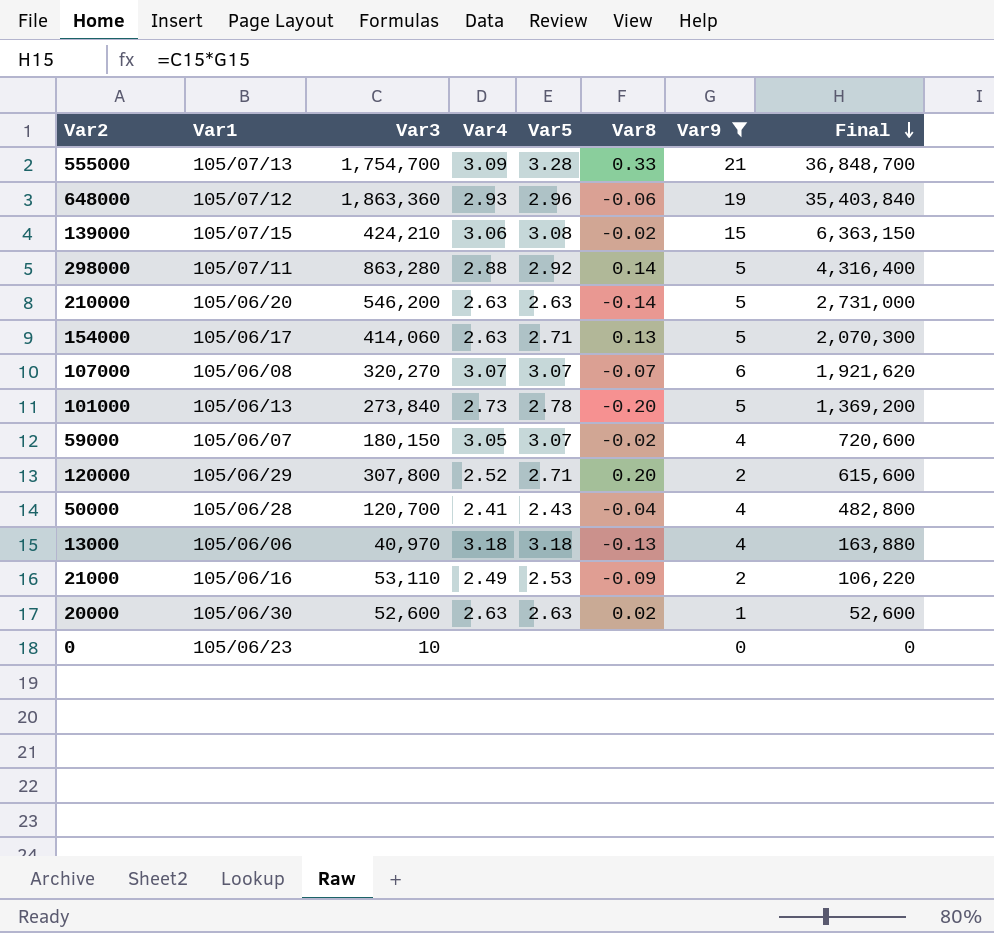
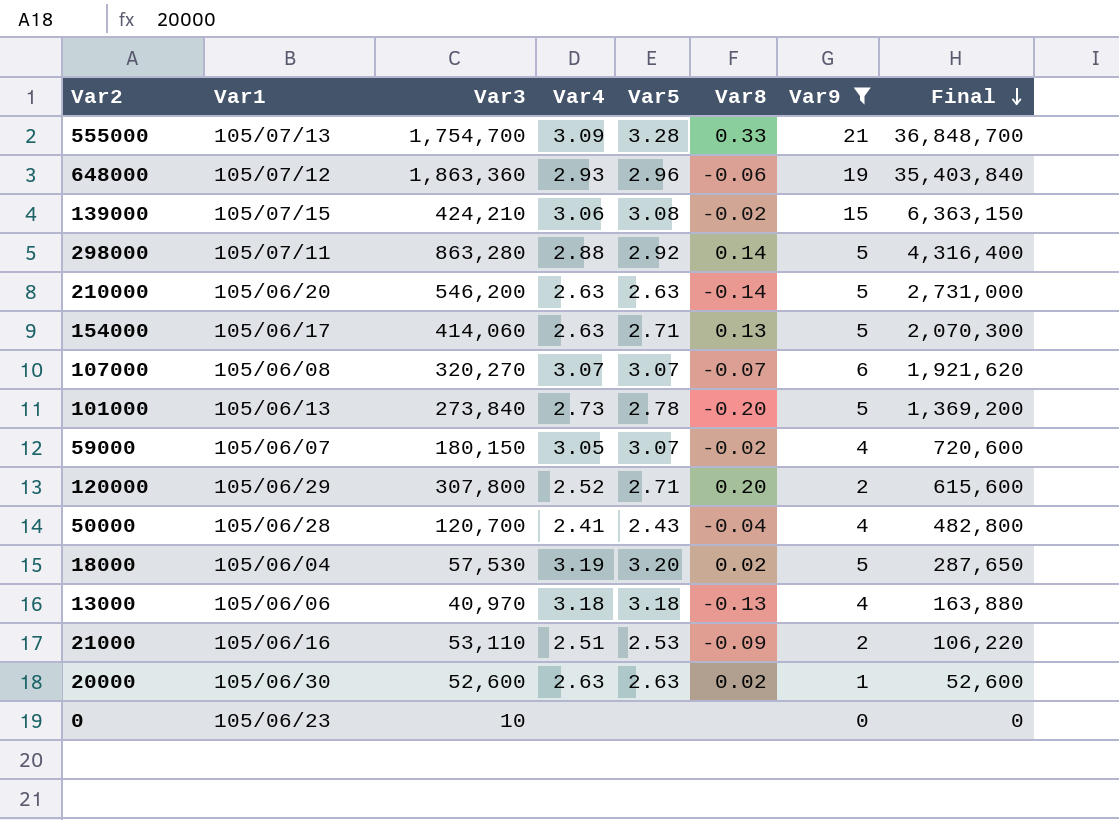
row 18000: none -> 105/06/04 | 57,530 | 3.19 | 3.20 | 0.02 | 5 | 287,650
21000 | Var4: 2.49 -> 2.51

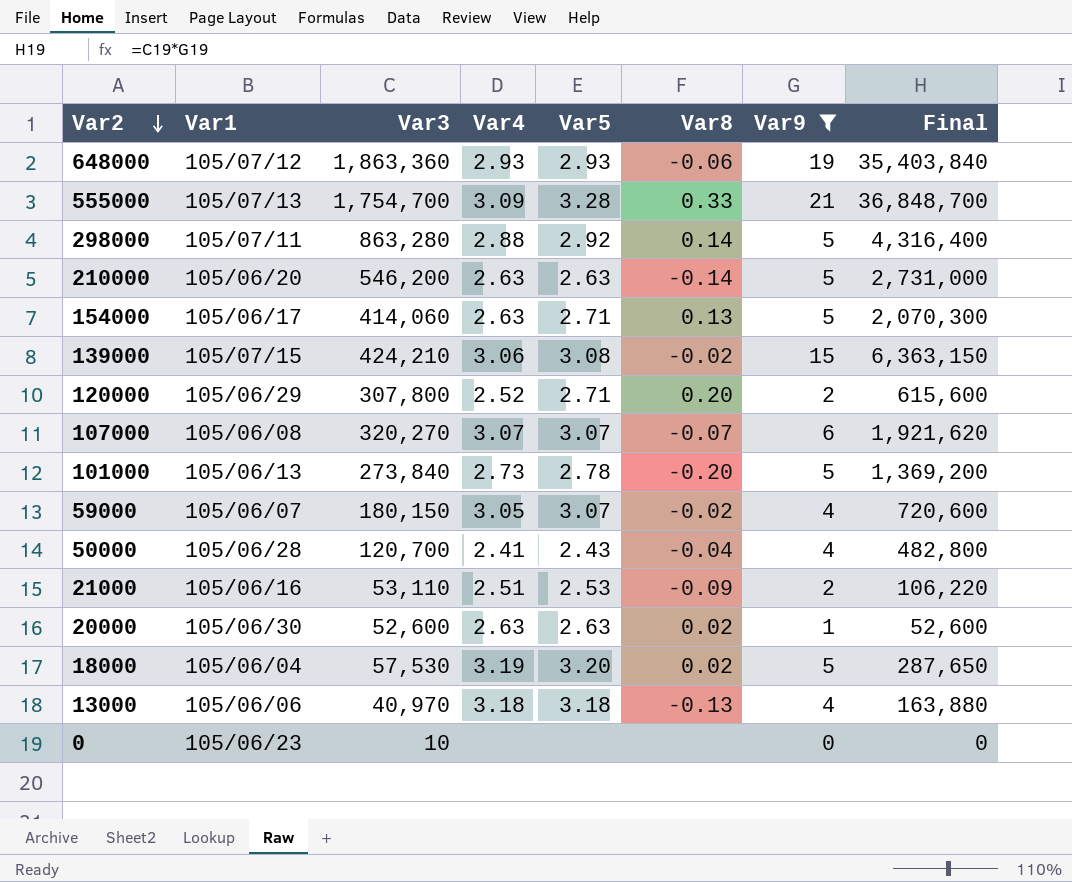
row order: Final descending -> Var2 descending
648000 | Var5: 2.96 -> 2.93

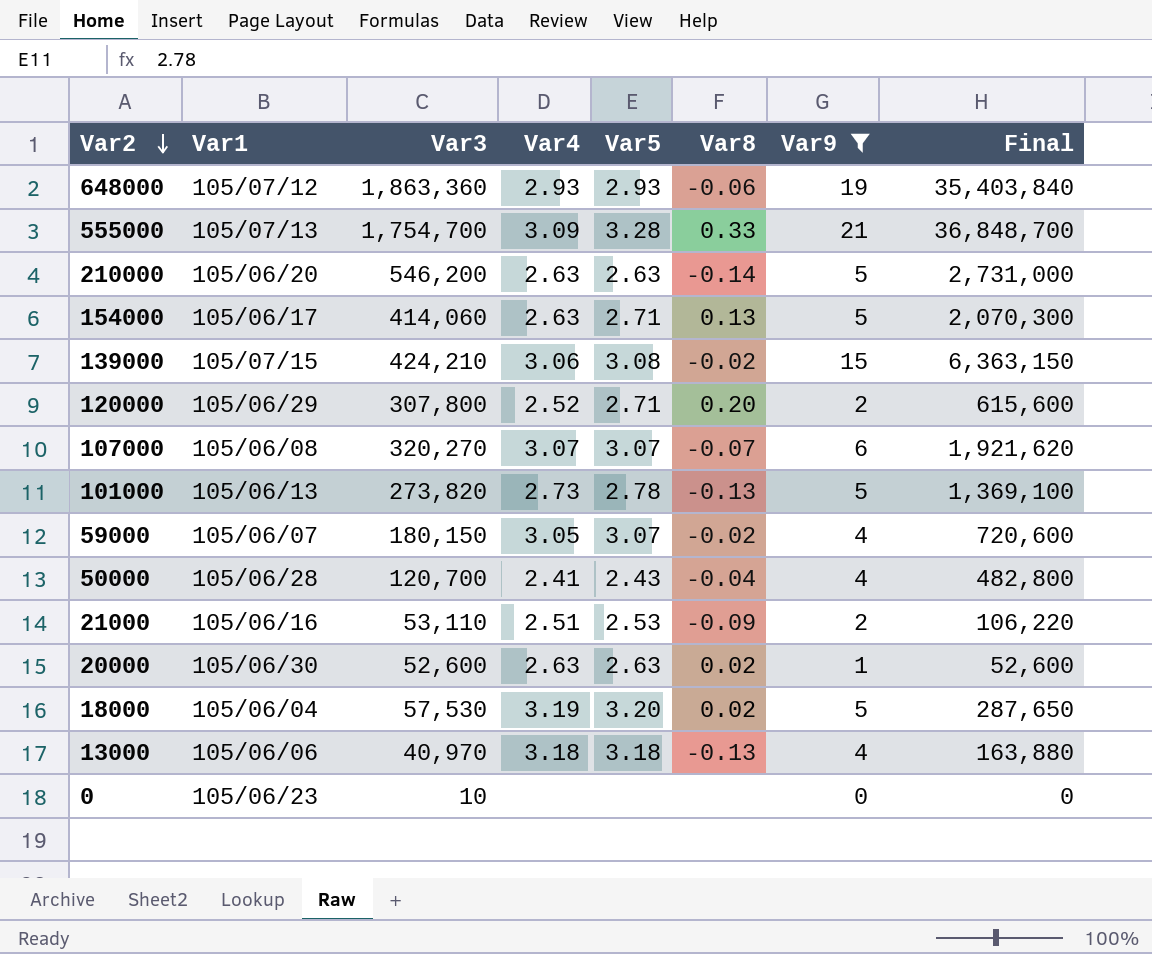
row 298000: 105/07/11 | 863,280 | 2.88 | 2.92 | 0.14 | 5 | 4,316,400 -> none
101000 | Var3: 273,840 -> 273,820
101000 | Var8: -0.20 -> -0.13
101000 | Final: 1,369,200 -> 1,369,100

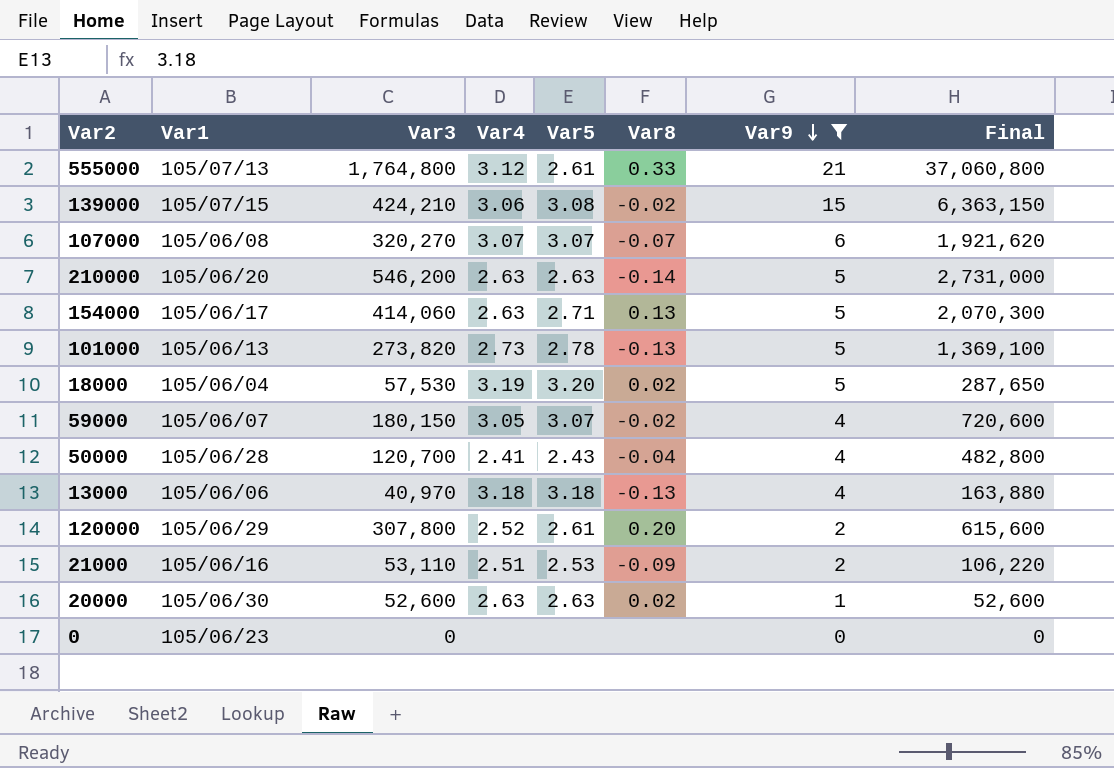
row order: Var2 descending -> Var9 descending
row 648000: 105/07/12 | 1,863,360 | 2.93 | 2.93 | -0.06 | 19 | 35,403,840 -> none
555000 | Var3: 1,754,700 -> 1,764,800
555000 | Var4: 3.09 -> 3.12
555000 | Var5: 3.28 -> 2.61
555000 | Final: 36,848,700 -> 37,060,800
120000 | Var5: 2.71 -> 2.61
0 | Var3: 10 -> 0

